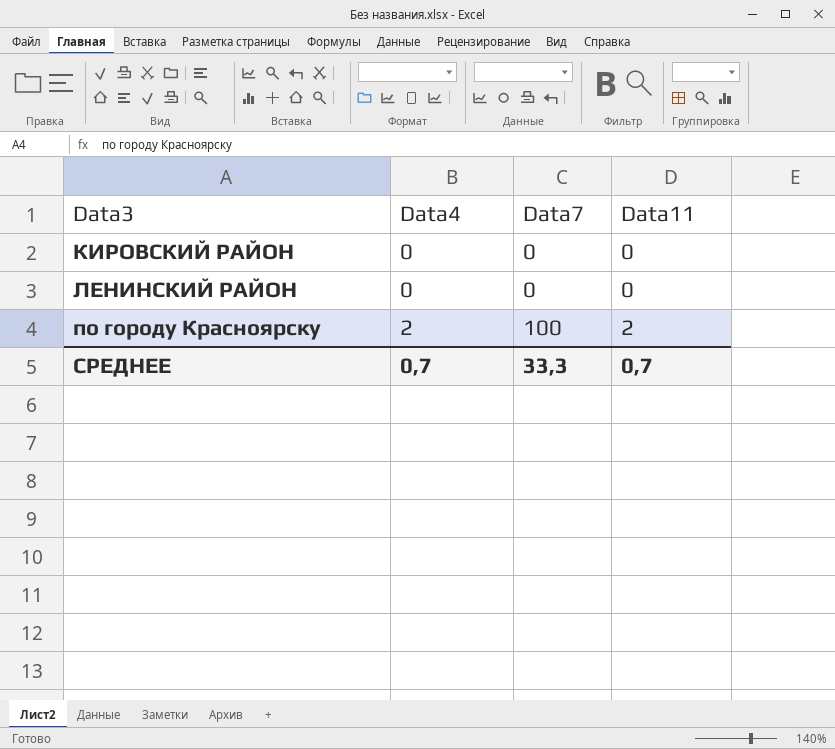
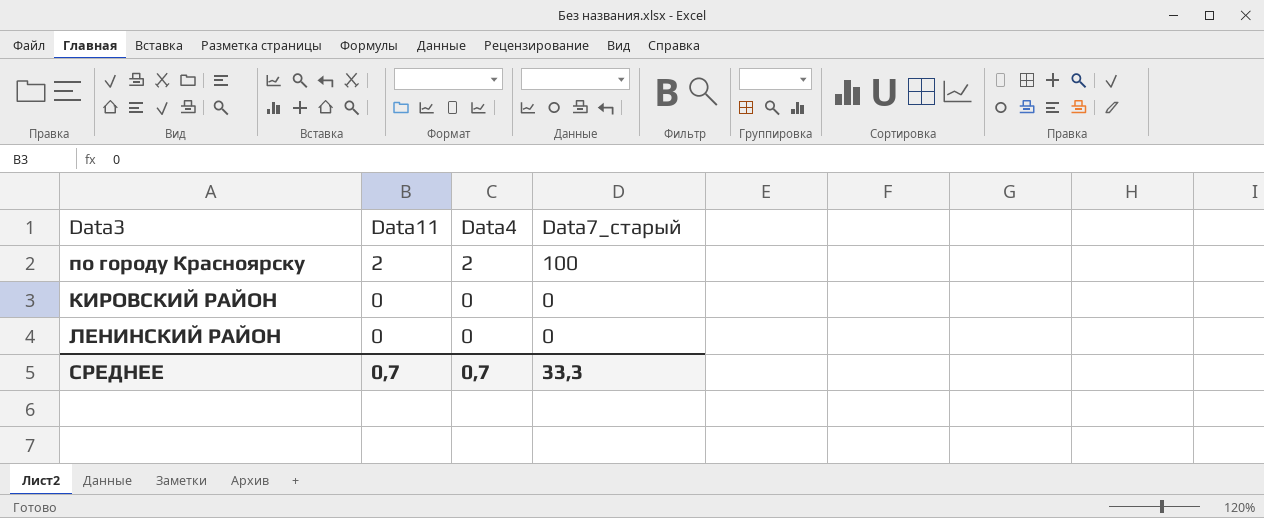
row order: Data3 ascending -> Data11 descending
column Data11 | position: 4 -> 2
column name: Data7 -> Data7_старый

